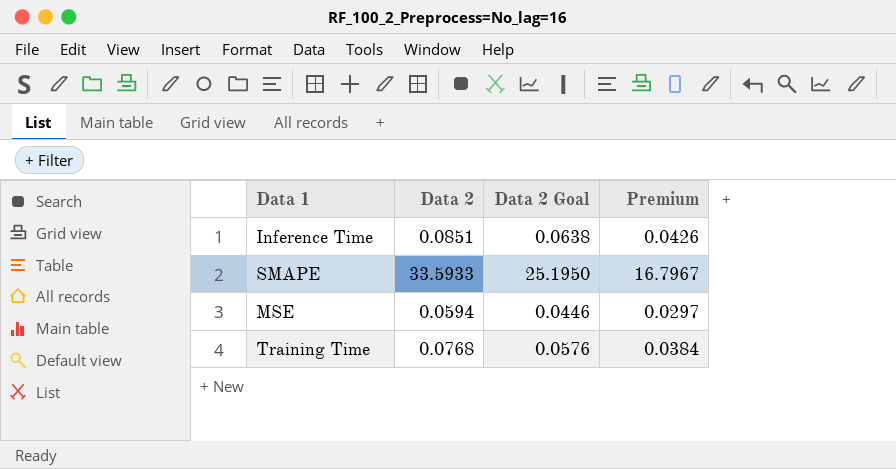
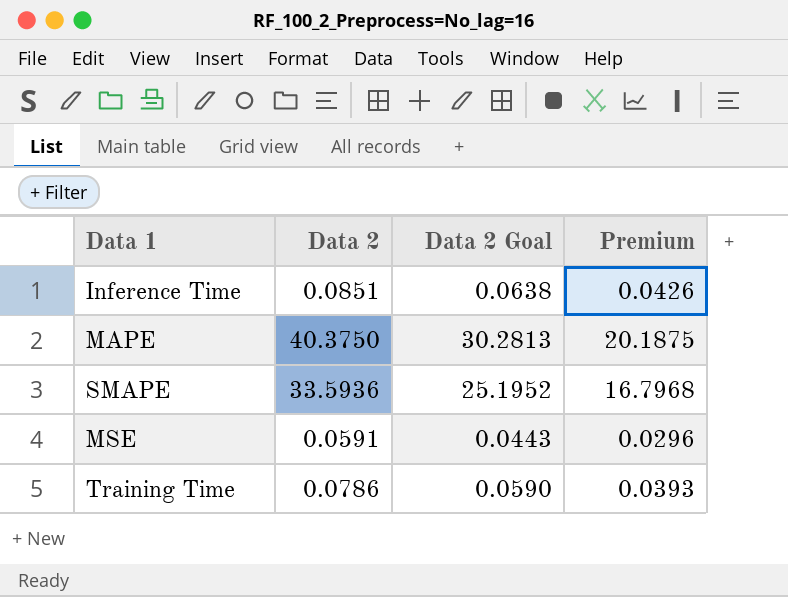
row MAPE: none -> 40.3750 | 30.2813 | 20.1875
SMAPE | Data 2: 33.5933 -> 33.5936
SMAPE | Data 2 Goal: 25.1950 -> 25.1952
SMAPE | Premium: 16.7967 -> 16.7968
MSE | Data 2: 0.0594 -> 0.0591
MSE | Data 2 Goal: 0.0446 -> 0.0443
MSE | Premium: 0.0297 -> 0.0296
Training Time | Data 2: 0.0768 -> 0.0786
Training Time | Data 2 Goal: 0.0576 -> 0.0590
Training Time | Premium: 0.0384 -> 0.0393

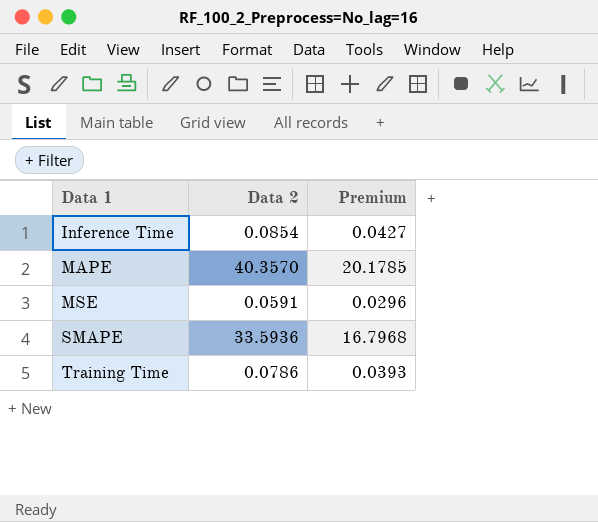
row order: none -> Data 1 ascending
column Data 2 Goal | formula: [Data 2] * 0.75 -> none
Inference Time | Data 2: 0.0851 -> 0.0854
Inference Time | Premium: 0.0426 -> 0.0427
MAPE | Data 2: 40.3750 -> 40.3570
MAPE | Premium: 20.1875 -> 20.1785

